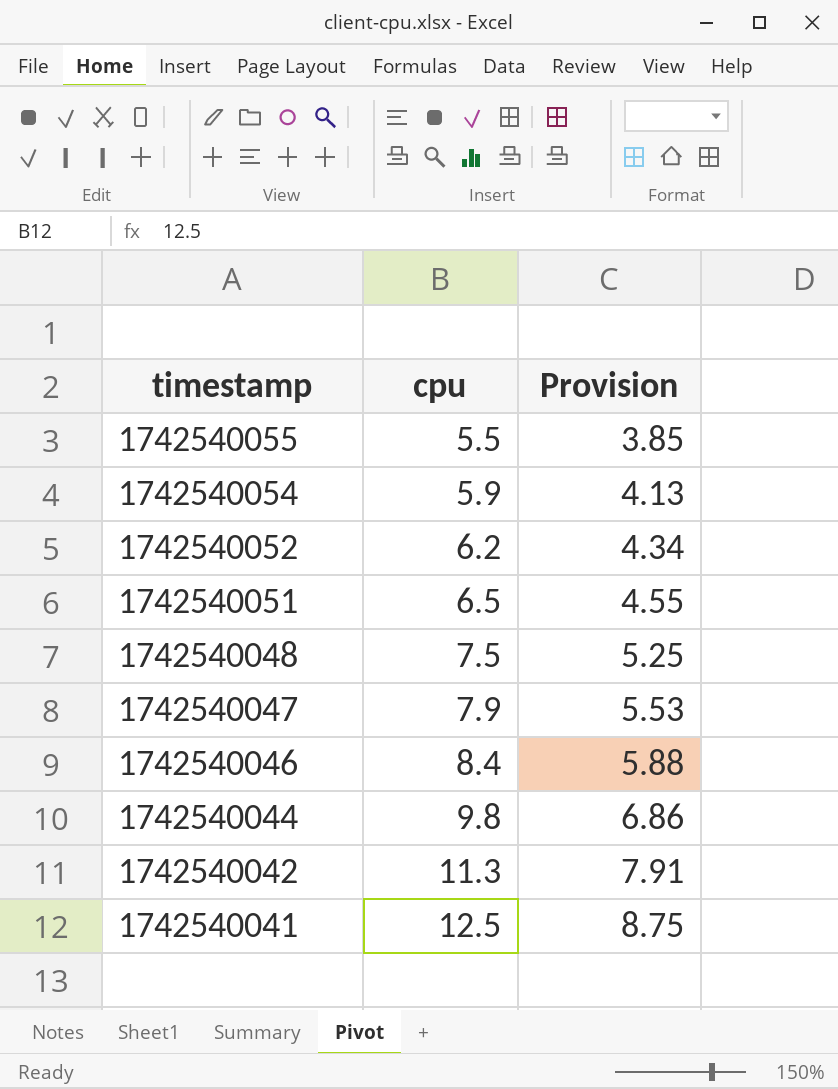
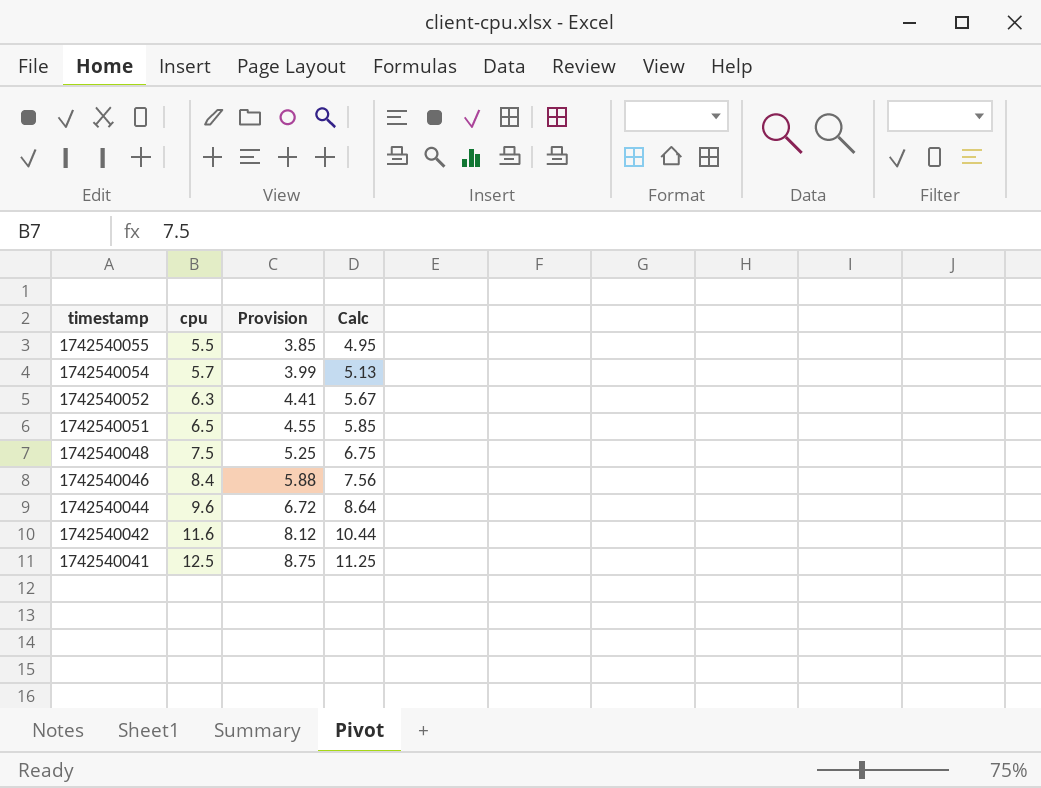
column Calc | formula: none -> [cpu] * 0.9
row 1742540047: 7.9 | 5.53 -> none
1742540054 | cpu: 5.9 -> 5.7
1742540054 | Provision: 4.13 -> 3.99
1742540052 | cpu: 6.2 -> 6.3
1742540052 | Provision: 4.34 -> 4.41
1742540044 | cpu: 9.8 -> 9.6
1742540044 | Provision: 6.86 -> 6.72
1742540042 | cpu: 11.3 -> 11.6
1742540042 | Provision: 7.91 -> 8.12

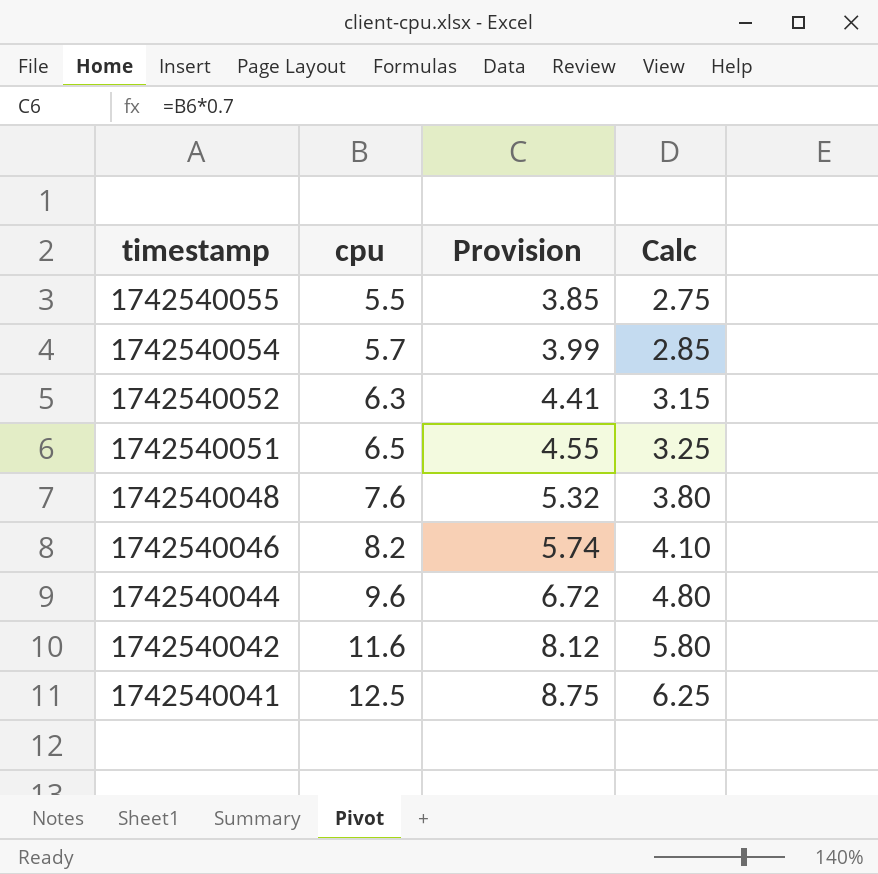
column Calc | formula: [cpu] * 0.9 -> [cpu] * 0.5
1742540048 | cpu: 7.5 -> 7.6
1742540048 | Provision: 5.25 -> 5.32
1742540046 | cpu: 8.4 -> 8.2
1742540046 | Provision: 5.88 -> 5.74

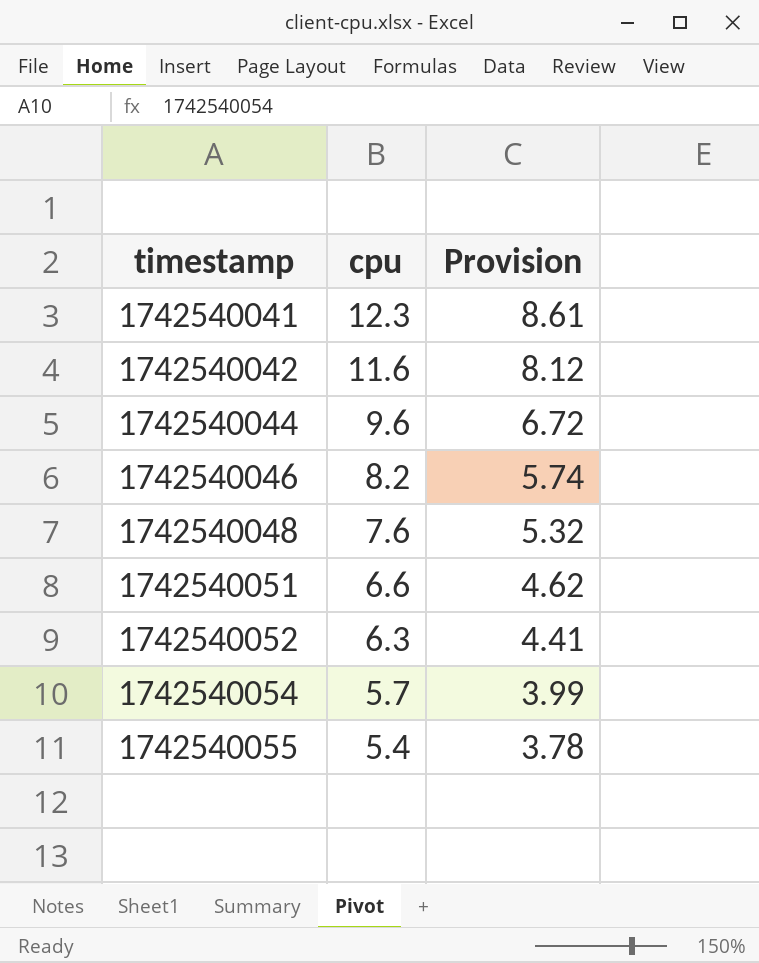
row order: timestamp descending -> timestamp ascending
column Calc | formula: [cpu] * 0.5 -> none
1742540041 | cpu: 12.5 -> 12.3
1742540041 | Provision: 8.75 -> 8.61
1742540051 | cpu: 6.5 -> 6.6
1742540051 | Provision: 4.55 -> 4.62
1742540055 | cpu: 5.5 -> 5.4
1742540055 | Provision: 3.85 -> 3.78

